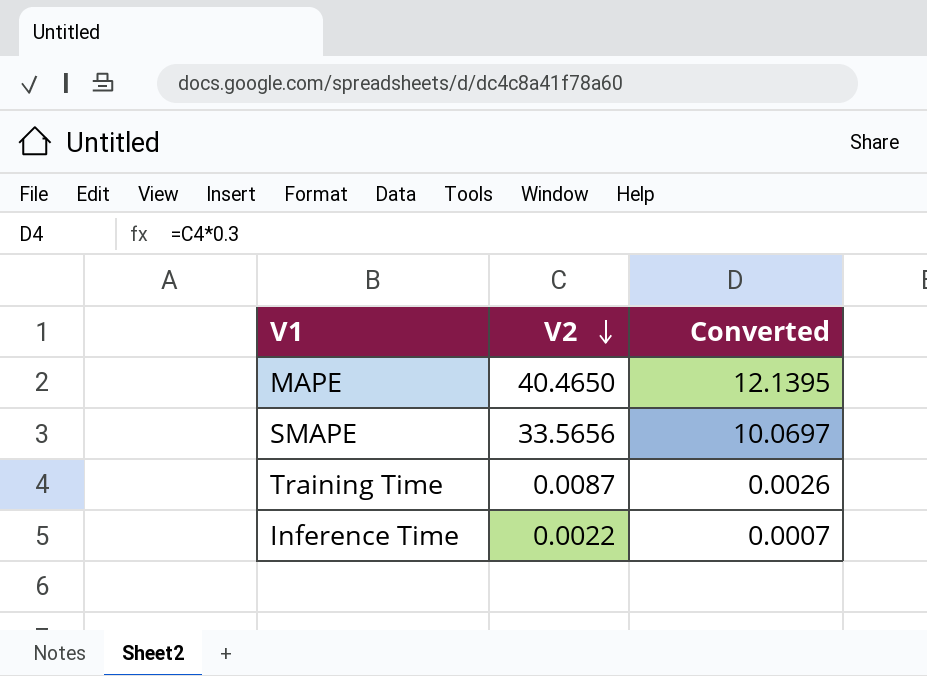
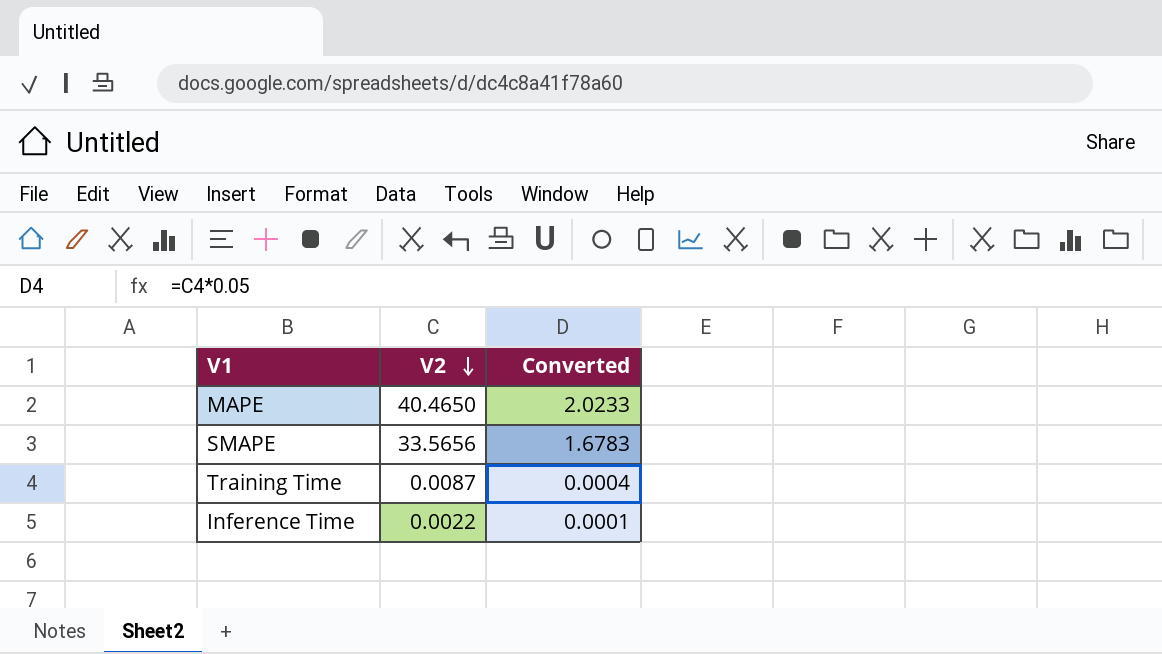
column Converted | formula: [V2] * 0.3 -> [V2] * 0.05

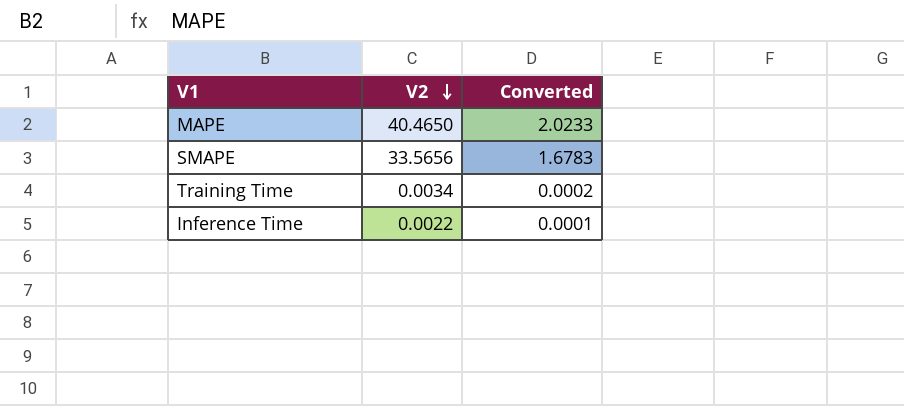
Training Time | V2: 0.0087 -> 0.0034
Training Time | Converted: 0.0004 -> 0.0002

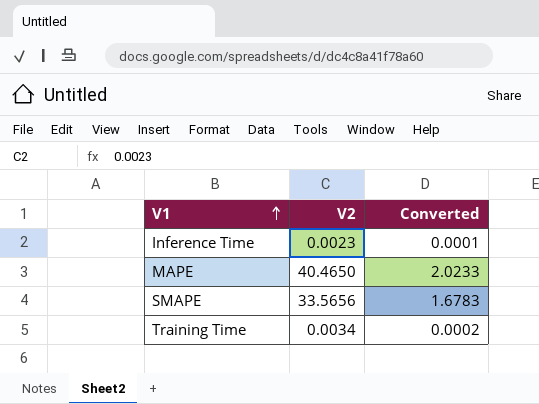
row order: V2 descending -> V1 ascending
Inference Time | V2: 0.0022 -> 0.0023

